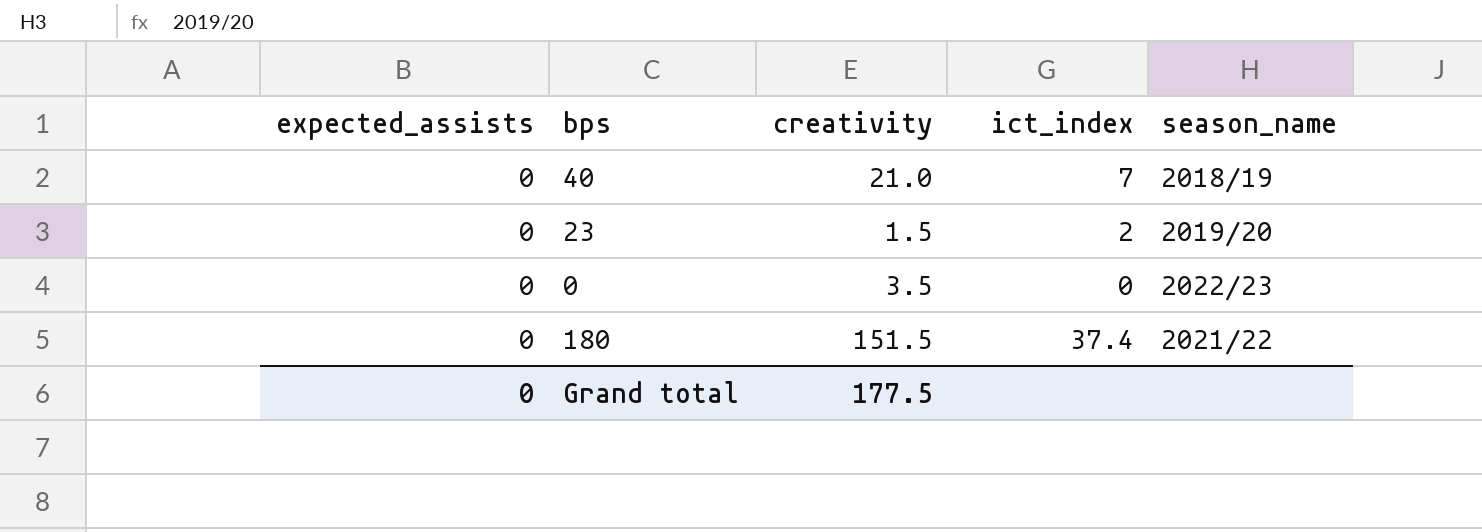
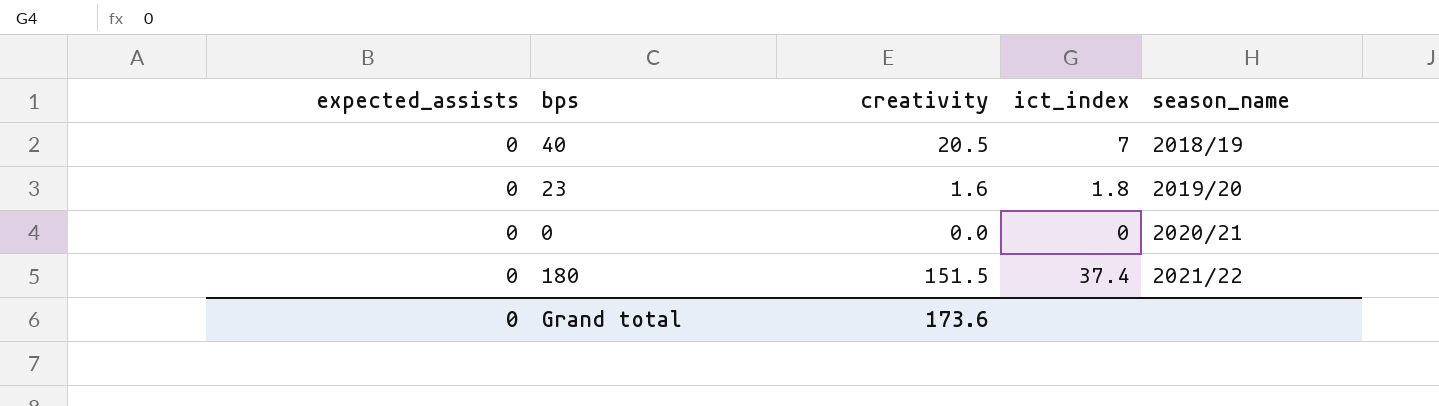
40 | creativity: 21.0 -> 20.5
23 | creativity: 1.5 -> 1.6
23 | ict_index: 2 -> 1.8
0 | creativity: 3.5 -> 0.0
0 | season_name: 2022/23 -> 2020/21
Grand total | creativity: 177.5 -> 173.6

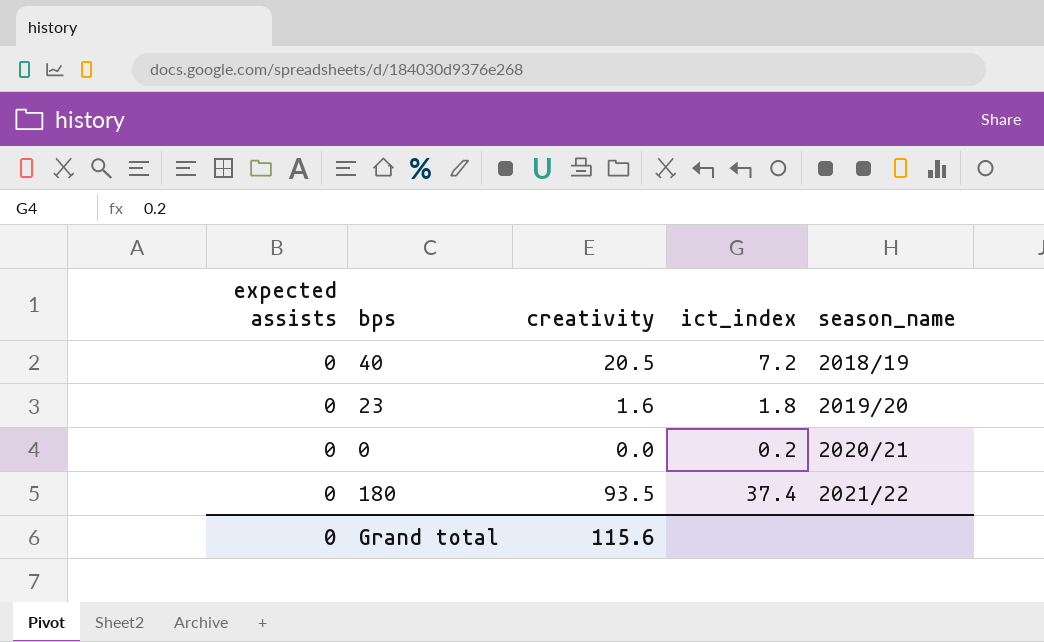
column name: expected_assists -> expected assists
40 | ict_index: 7 -> 7.2
0 | ict_index: 0 -> 0.2
180 | creativity: 151.5 -> 93.5
Grand total | creativity: 173.6 -> 115.6

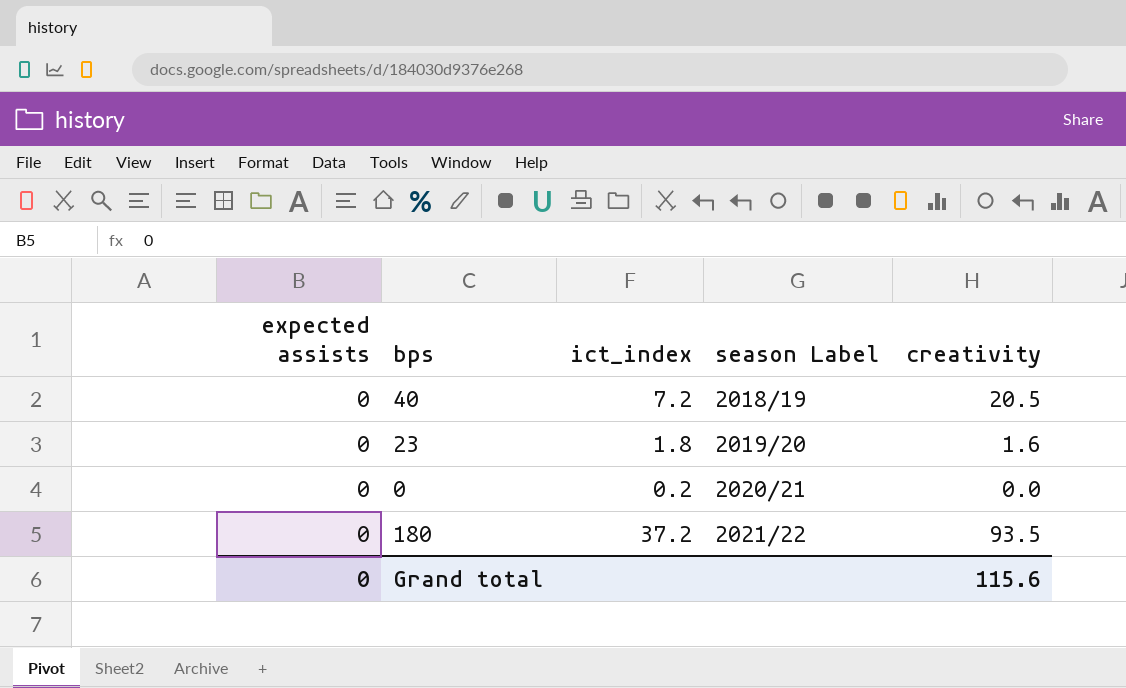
column name: season_name -> season Label
column creativity | position: 3 -> 5
180 | ict_index: 37.4 -> 37.2

